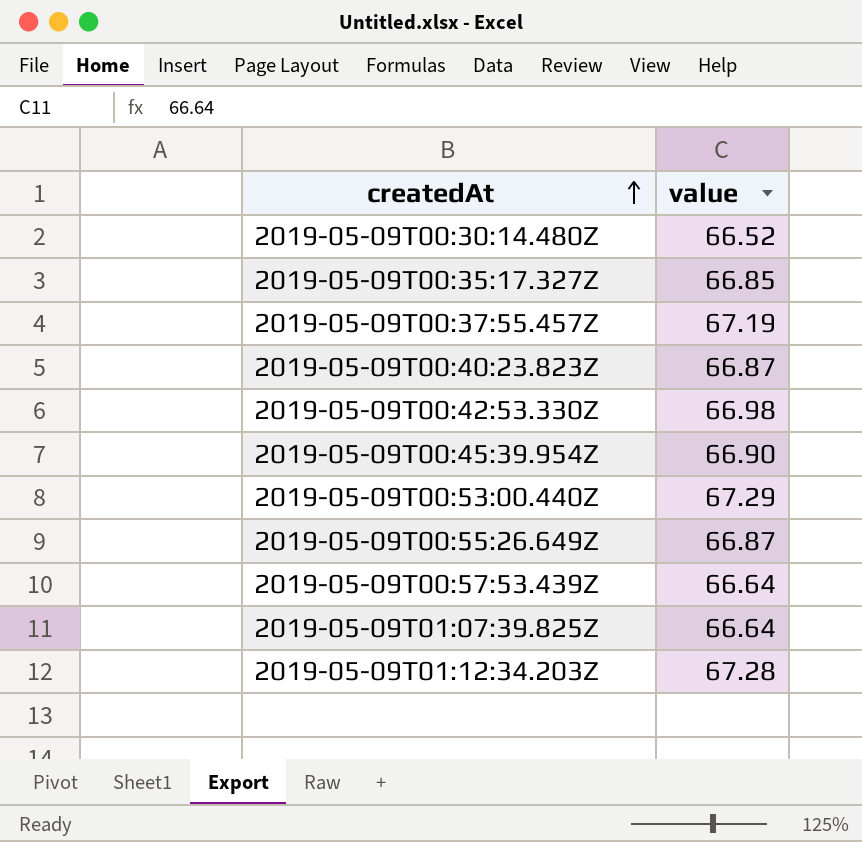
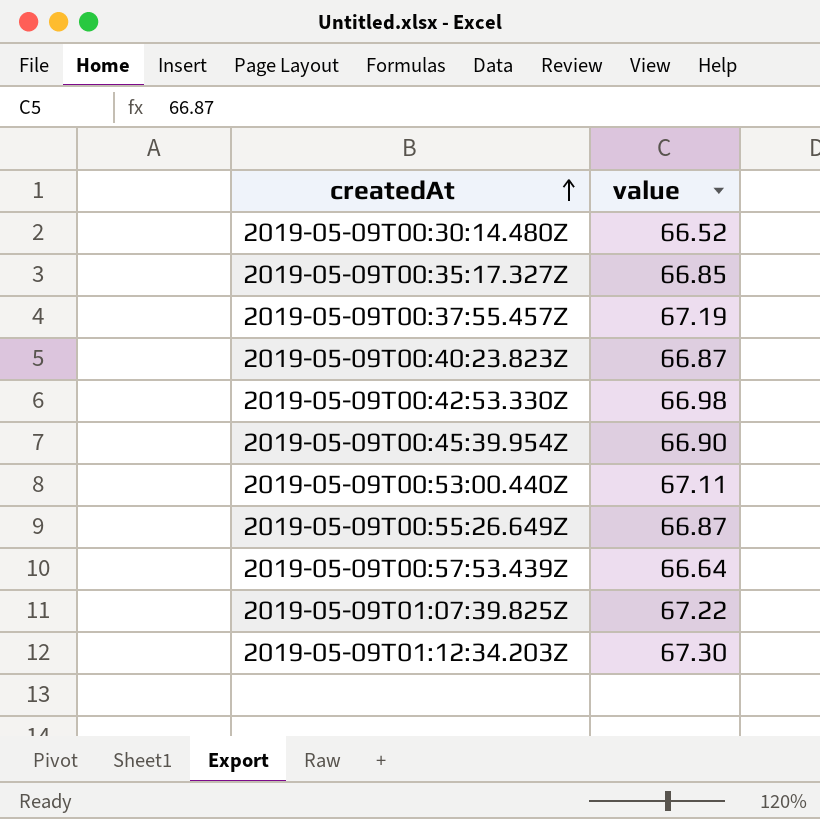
2019-05-09T00:53:00.440Z | value: 67.29 -> 67.11
2019-05-09T01:07:39.825Z | value: 66.64 -> 67.22
2019-05-09T01:12:34.203Z | value: 67.28 -> 67.30

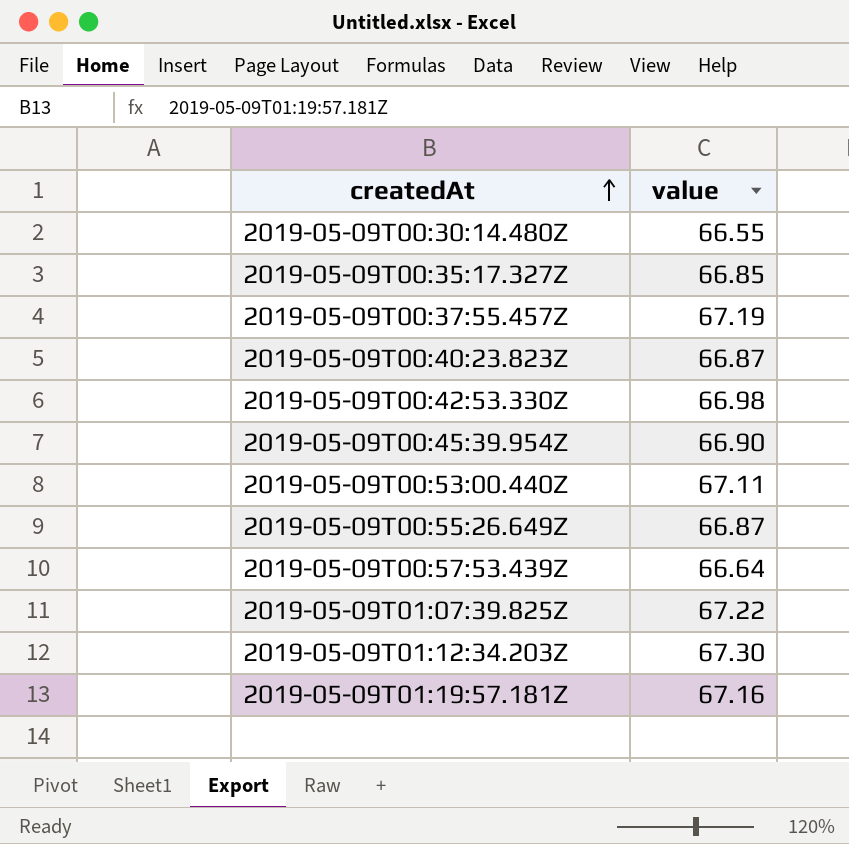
2019-05-09T00:30:14.480Z | value: 66.52 -> 66.55
row 2019-05-09T01:19:57.181Z: none -> 67.16

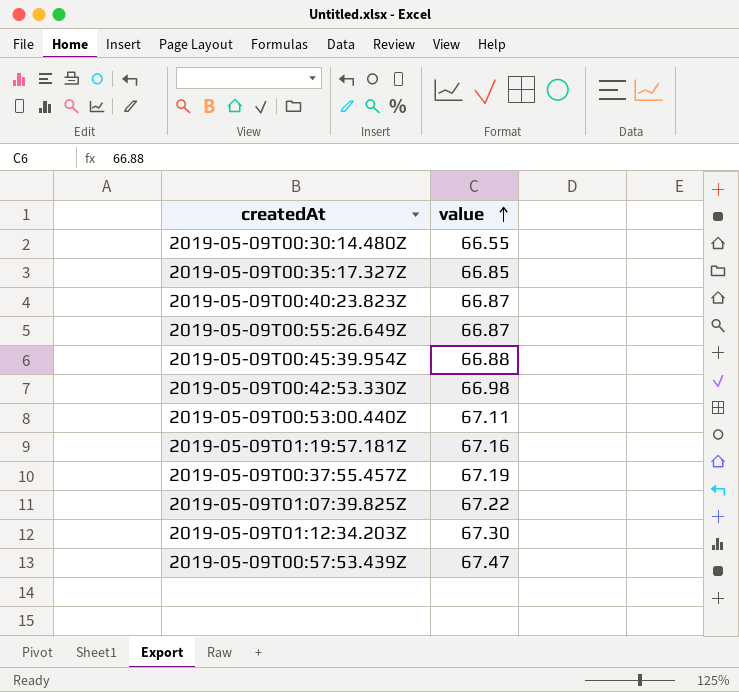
row order: createdAt ascending -> value ascending
2019-05-09T00:45:39.954Z | value: 66.90 -> 66.88
2019-05-09T00:57:53.439Z | value: 66.64 -> 67.47

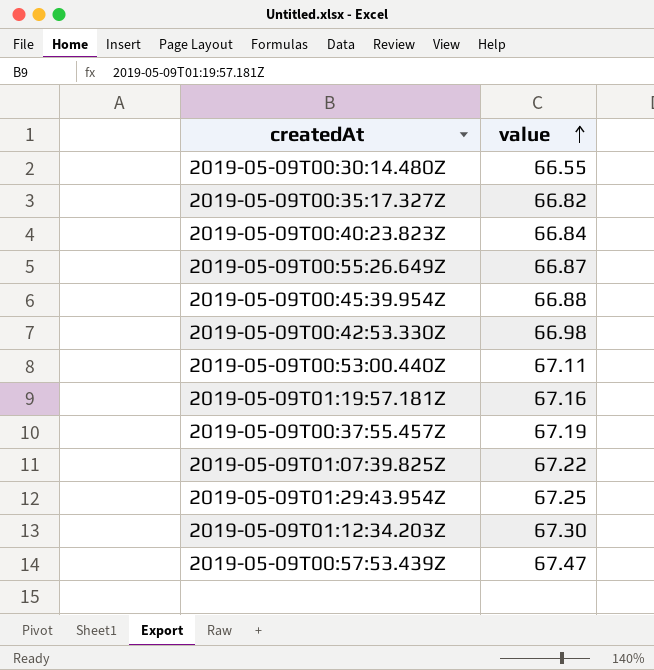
2019-05-09T00:35:17.327Z | value: 66.85 -> 66.82
2019-05-09T00:40:23.823Z | value: 66.87 -> 66.84
row 2019-05-09T01:29:43.954Z: none -> 67.25

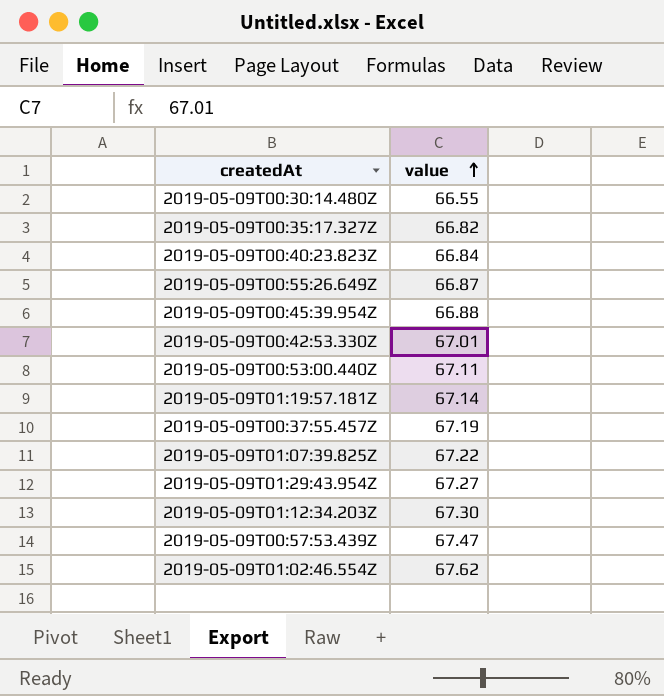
2019-05-09T00:42:53.330Z | value: 66.98 -> 67.01
2019-05-09T01:19:57.181Z | value: 67.16 -> 67.14
2019-05-09T01:29:43.954Z | value: 67.25 -> 67.27
row 2019-05-09T01:02:46.554Z: none -> 67.62

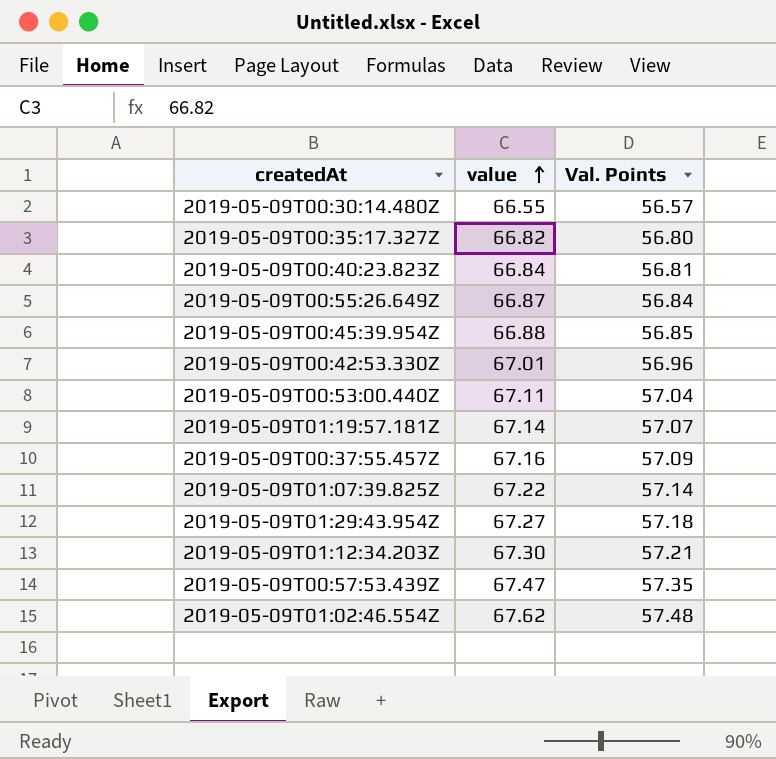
column Val. Points | formula: none -> [value] * 0.85
2019-05-09T00:37:55.457Z | value: 67.19 -> 67.16

